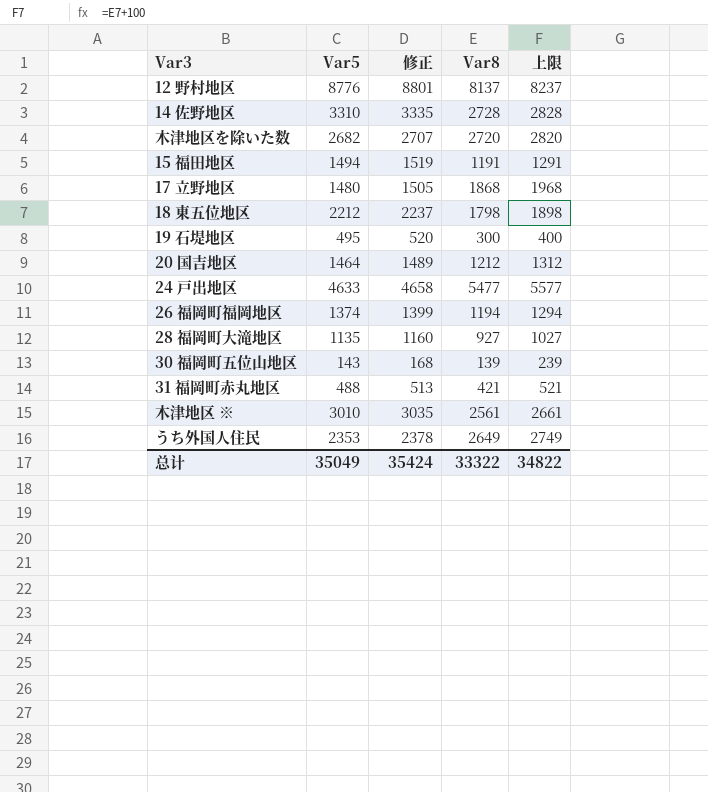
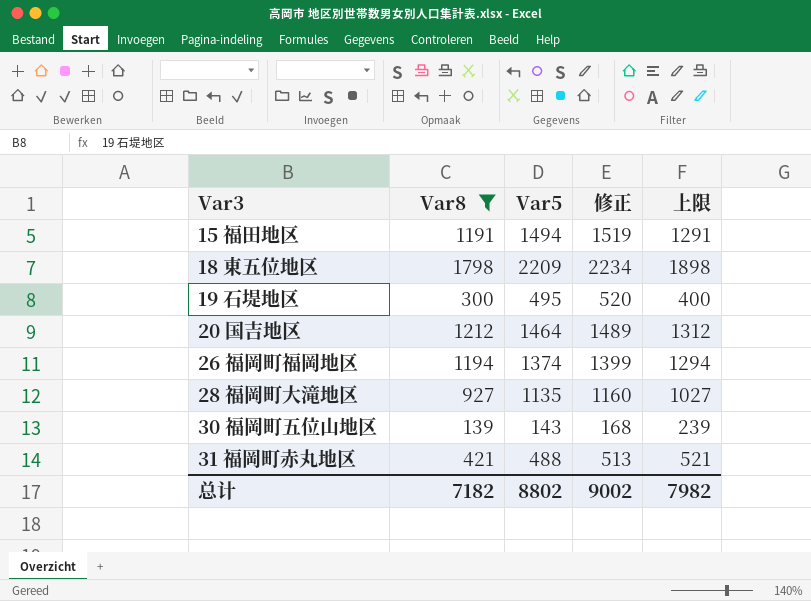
filter: none -> Var8 <= 1798
column Var8 | position: 4 -> 2
18 東五位地区 | Var5: 2212 -> 2209
18 東五位地区 | 修正: 2237 -> 2234
总计 | Var8: 33322 -> 7182
总计 | Var5: 35049 -> 8802
总计 | 修正: 35424 -> 9002
总计 | 上限: 34822 -> 7982

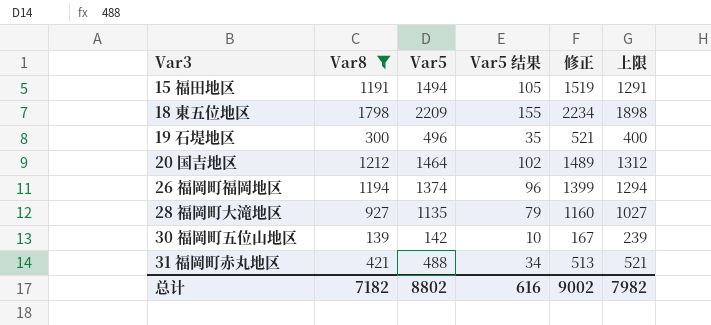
column Var5 结果 | formula: none -> [Var5] * 0.07
19 石堤地区 | Var5: 495 -> 496
19 石堤地区 | 修正: 520 -> 521
30 福岡町五位山地区 | Var5: 143 -> 142
30 福岡町五位山地区 | 修正: 168 -> 167

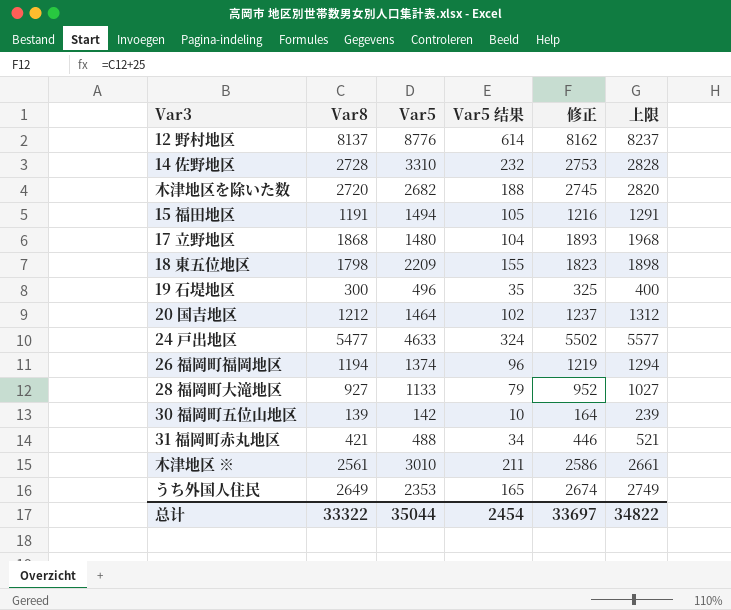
filter: Var8 <= 1798 -> none
column 修正 | formula: [Var5] + 25 -> [Var8] + 25
28 福岡町大滝地区 | Var5: 1135 -> 1133
总计 | Var8: 7182 -> 33322
总计 | Var5: 8802 -> 35044
总计 | Var5 结果: 616 -> 2454
总计 | 修正: 9002 -> 33697
总计 | 上限: 7982 -> 34822

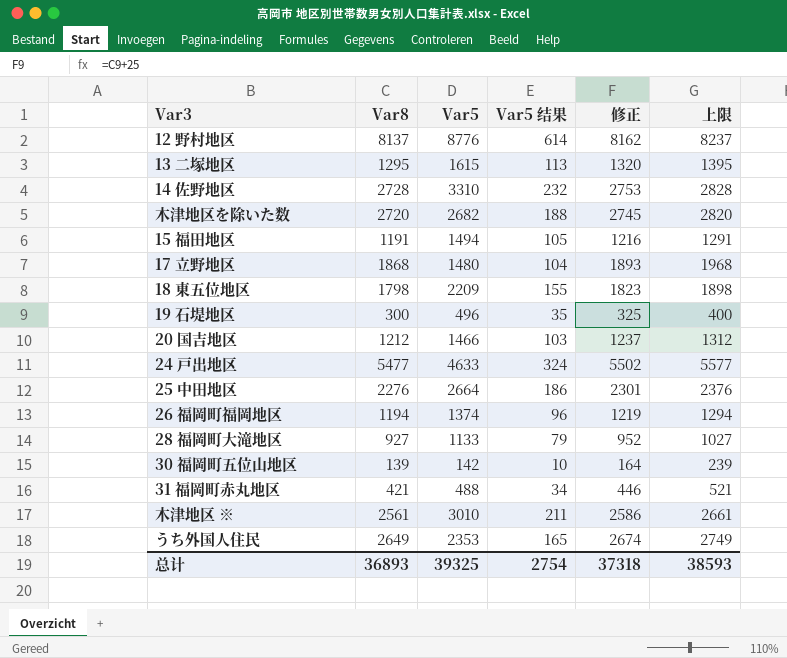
row 13 二塚地区: none -> 1295 | 1615 | 113 | 1320 | 1395
20 国吉地区 | Var5: 1464 -> 1466
20 国吉地区 | Var5 结果: 102 -> 103
row 25 中田地区: none -> 2276 | 2664 | 186 | 2301 | 2376
总计 | Var8: 33322 -> 36893
总计 | Var5: 35044 -> 39325
总计 | Var5 结果: 2454 -> 2754
总计 | 修正: 33697 -> 37318
总计 | 上限: 34822 -> 38593

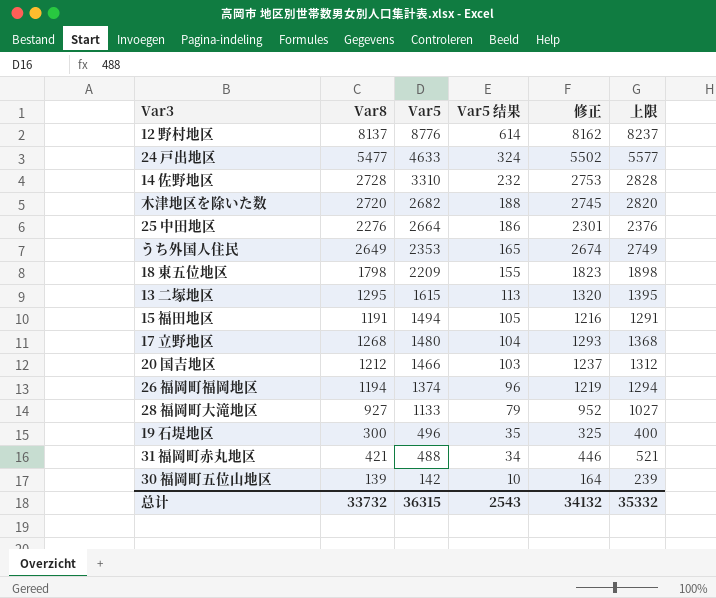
row order: none -> Var5 descending
row 木津地区 ※: 2561 | 3010 | 211 | 2586 | 2661 -> none
17 立野地区 | Var8: 1868 -> 1268
17 立野地区 | 修正: 1893 -> 1293
17 立野地区 | 上限: 1968 -> 1368
总计 | Var8: 36893 -> 33732
总计 | Var5: 39325 -> 36315
总计 | Var5 结果: 2754 -> 2543
总计 | 修正: 37318 -> 34132
总计 | 上限: 38593 -> 35332

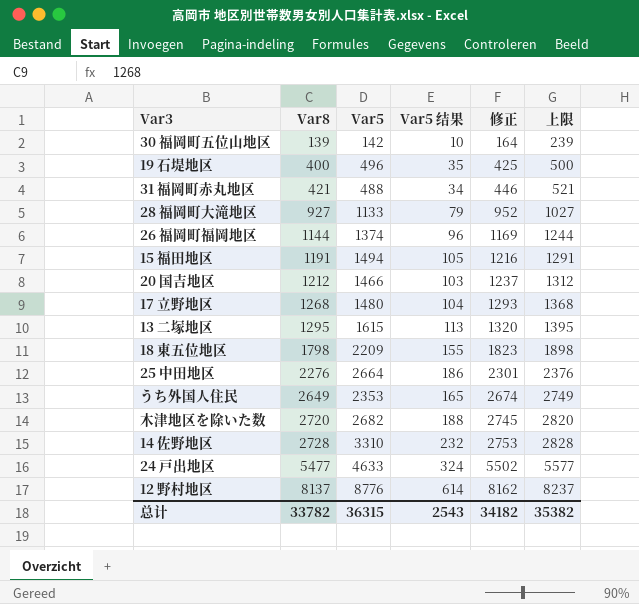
row order: Var5 descending -> Var8 ascending
19 石堤地区 | Var8: 300 -> 400
19 石堤地区 | 修正: 325 -> 425
19 石堤地区 | 上限: 400 -> 500
26 福岡町福岡地区 | Var8: 1194 -> 1144
26 福岡町福岡地区 | 修正: 1219 -> 1169
26 福岡町福岡地区 | 上限: 1294 -> 1244
总计 | Var8: 33732 -> 33782
总计 | 修正: 34132 -> 34182
总计 | 上限: 35332 -> 35382

